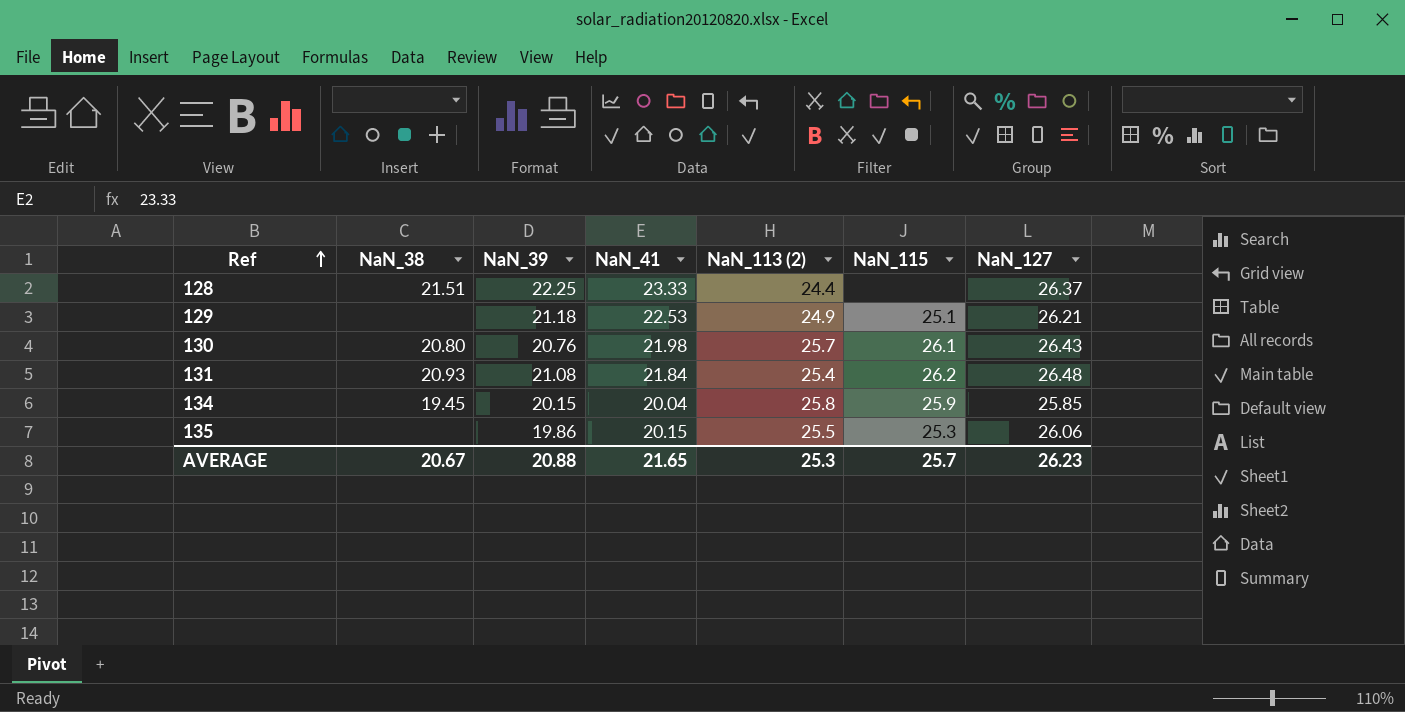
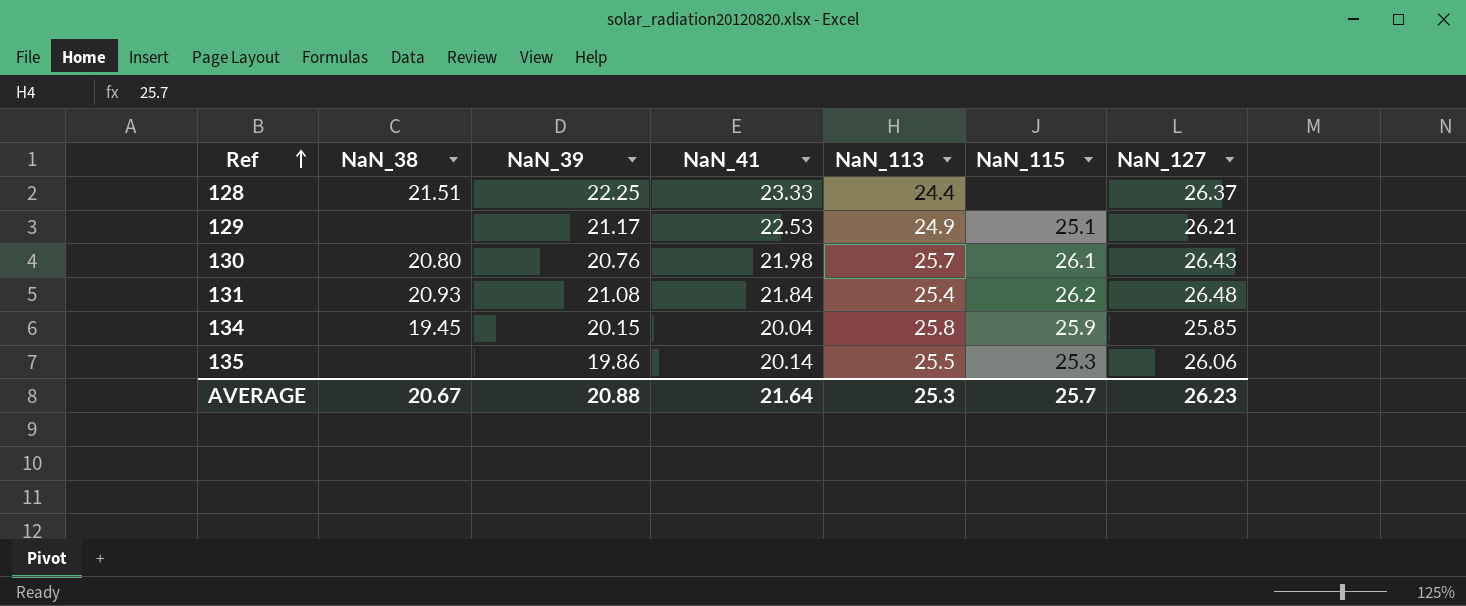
column name: NaN_113 (2) -> NaN_113
129 | NaN_39: 21.18 -> 21.17
135 | NaN_41: 20.15 -> 20.14
AVERAGE | NaN_41: 21.65 -> 21.64

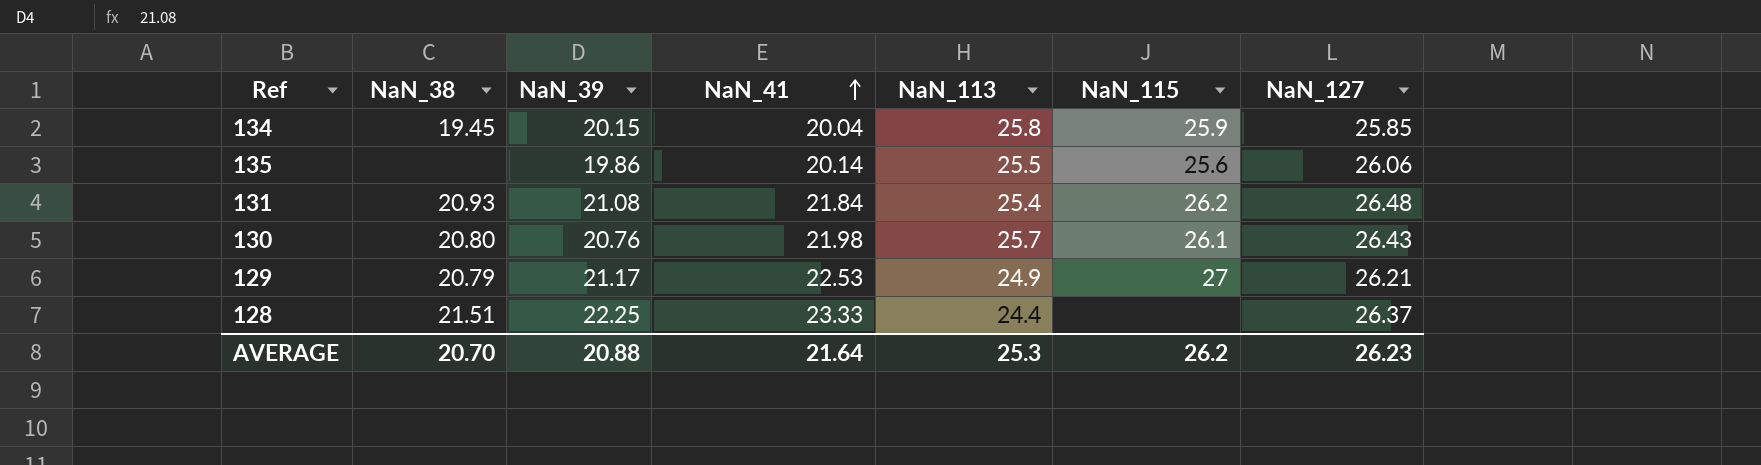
row order: Ref ascending -> NaN_41 ascending
135 | NaN_115: 25.3 -> 25.6
129 | NaN_38: none -> 20.79
129 | NaN_115: 25.1 -> 27
AVERAGE | NaN_38: 20.67 -> 20.70
AVERAGE | NaN_115: 25.7 -> 26.2

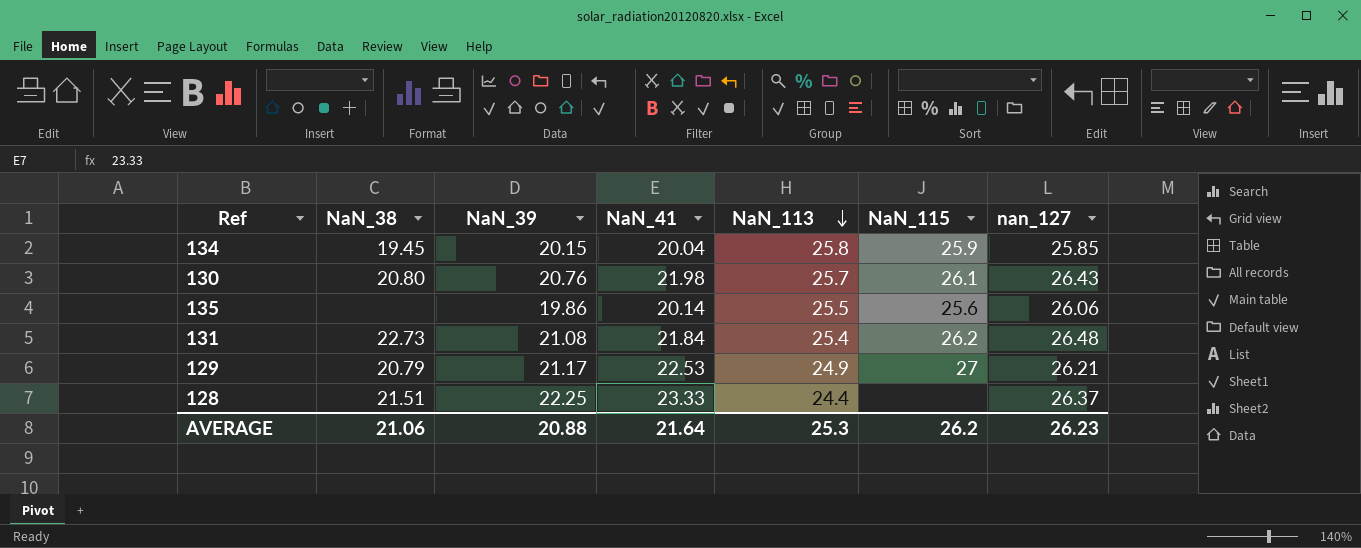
row order: NaN_41 ascending -> NaN_113 descending
column name: NaN_127 -> nan_127
131 | NaN_38: 20.93 -> 22.73
AVERAGE | NaN_38: 20.70 -> 21.06

